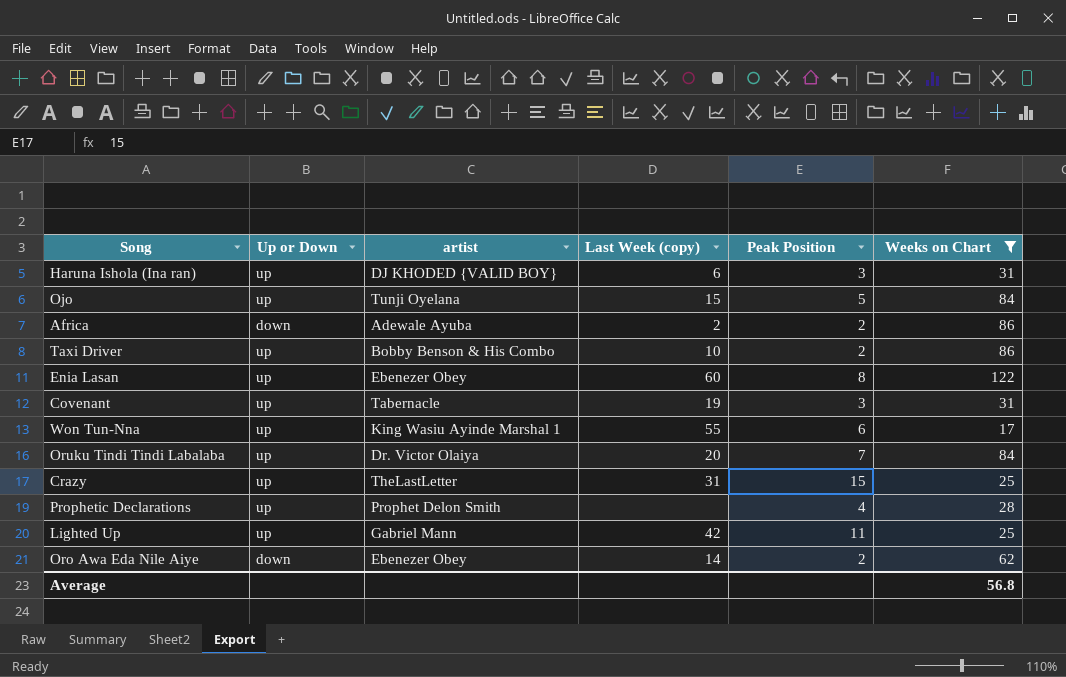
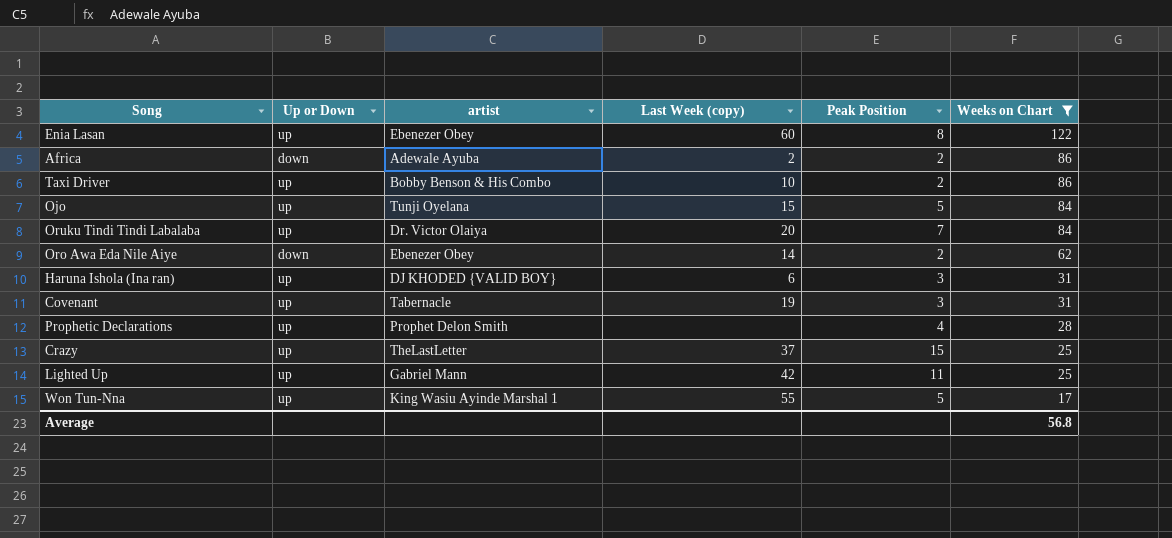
row order: none -> Weeks on Chart descending
Crazy | Last Week (copy): 31 -> 37
Won Tun-Nna | Peak Position: 6 -> 5

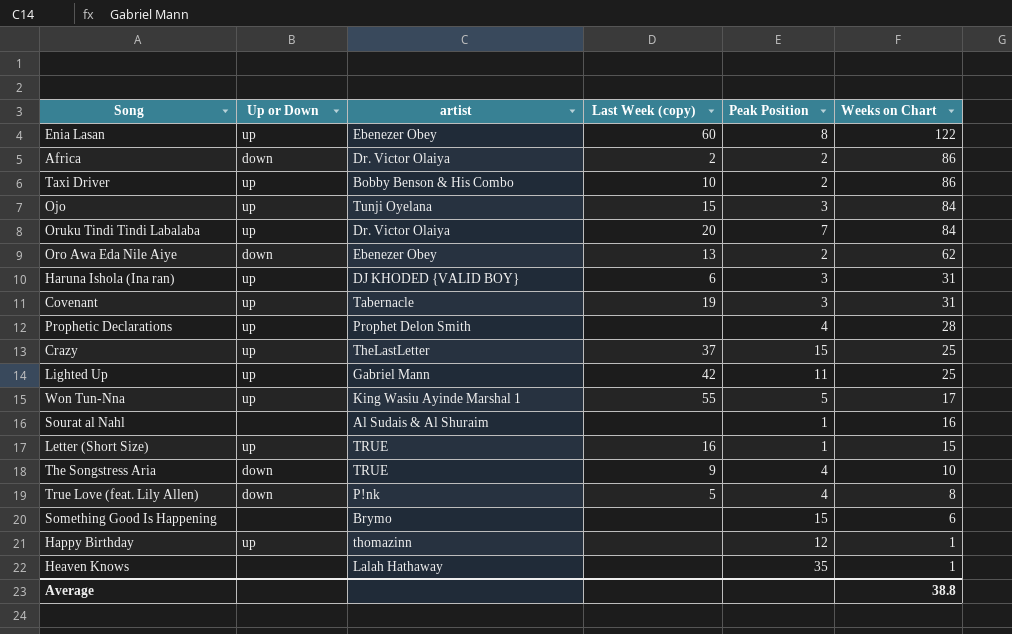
filter: Weeks on Chart >= 17 -> none
Africa | artist: Adewale Ayuba -> Dr. Victor Olaiya
Ojo | Peak Position: 5 -> 3
Oro Awa Eda Nile Aiye | Last Week (copy): 14 -> 13
Average | Weeks on Chart: 56.8 -> 38.8

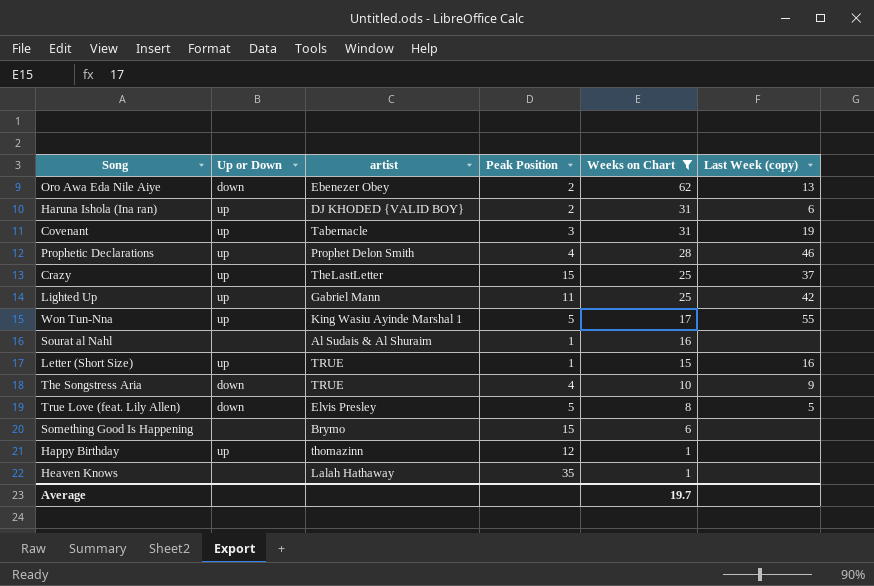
filter: none -> Weeks on Chart <= 62
column Last Week (copy) | position: 4 -> 6
Haruna Ishola (Ina ran) | Peak Position: 3 -> 2
Prophetic Declarations | Last Week (copy): none -> 46
True Love (feat. Lily Allen) | artist: P!nk -> Elvis Presley
True Love (feat. Lily Allen) | Peak Position: 4 -> 5
Average | Weeks on Chart: 38.8 -> 19.7

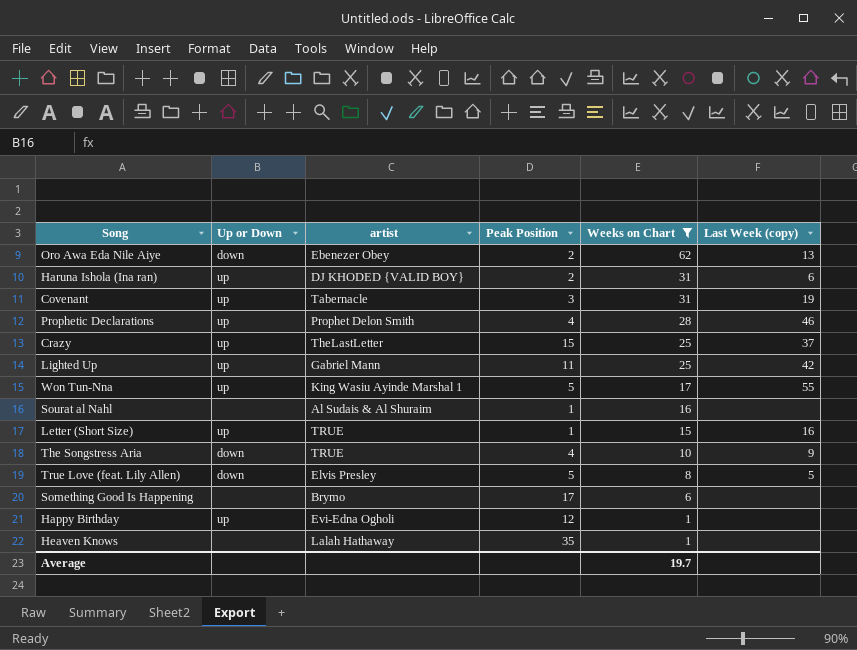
Something Good Is Happening | Peak Position: 15 -> 17
Happy Birthday | artist: thomazinn -> Evi-Edna Ogholi

